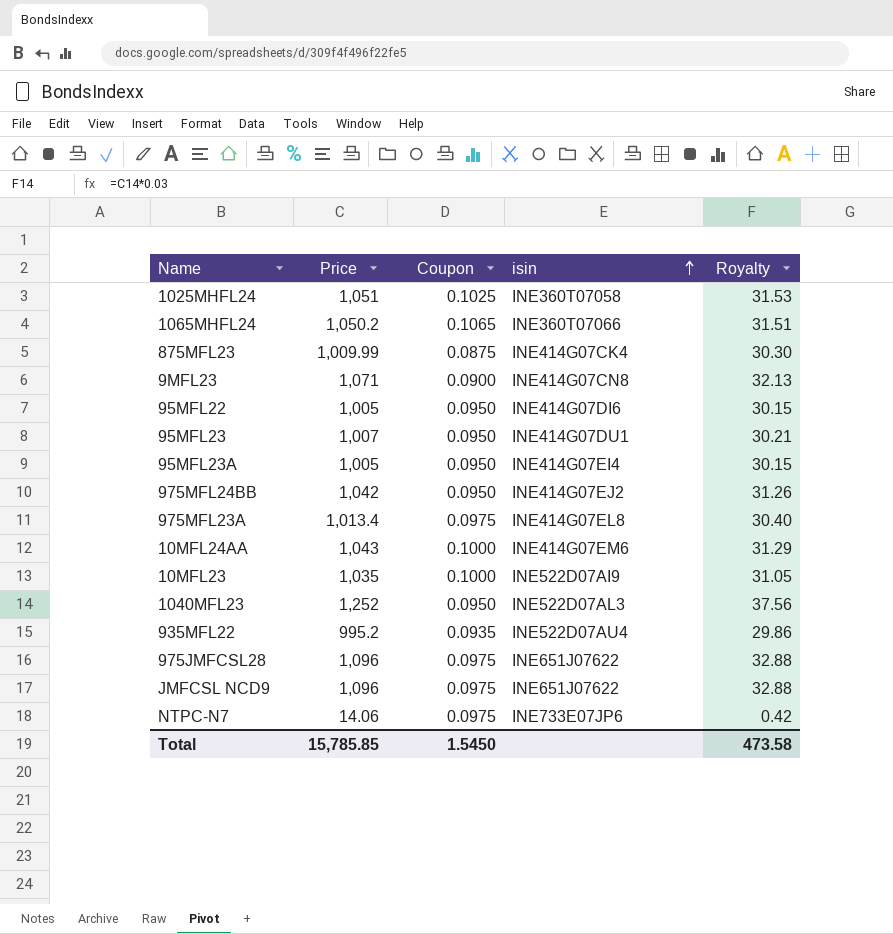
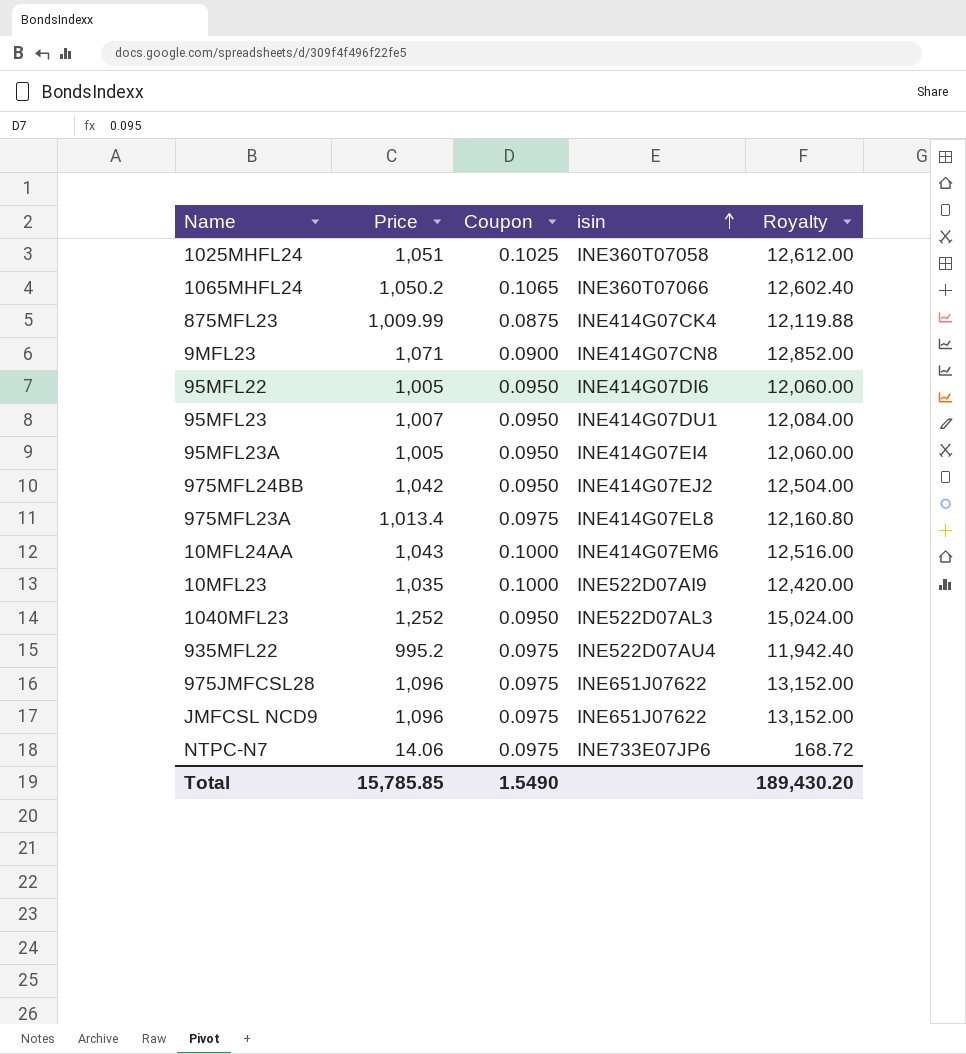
column Royalty | formula: [Price] * 0.03 -> [Price] * 12
935MFL22 | Coupon: 0.0935 -> 0.0975
Total | Coupon: 1.5450 -> 1.5490
Total | Royalty: 473.58 -> 189,430.20

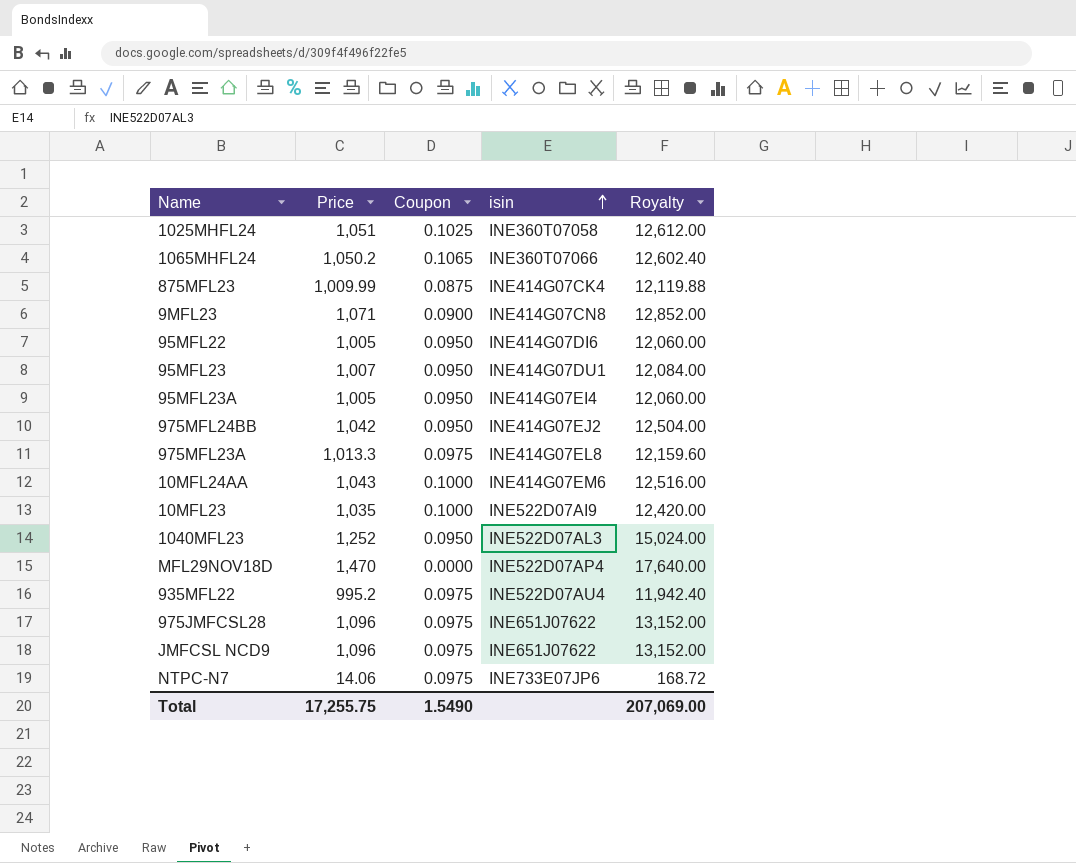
975MFL23A | Price: 1,013.4 -> 1,013.3
975MFL23A | Royalty: 12,160.80 -> 12,159.60
row MFL29NOV18D: none -> 1,470 | 0.0000 | INE522D07AP4 | 17,640.00
Total | Price: 15,785.85 -> 17,255.75
Total | Royalty: 189,430.20 -> 207,069.00

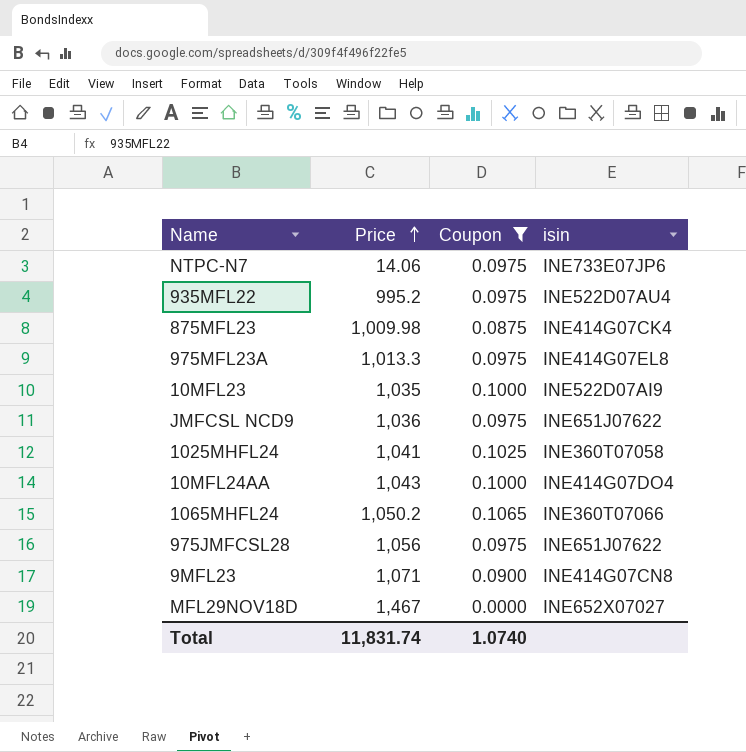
filter: none -> Coupon != 0.0950
row order: isin ascending -> Price ascending
column Royalty | formula: [Price] * 12 -> none
875MFL23 | Price: 1,009.99 -> 1,009.98
JMFCSL NCD9 | Price: 1,096 -> 1,036
1025MHFL24 | Price: 1,051 -> 1,041
10MFL24AA | isin: INE414G07EM6 -> INE414G07DO4
975JMFCSL28 | Price: 1,096 -> 1,056
MFL29NOV18D | Price: 1,470 -> 1,467
MFL29NOV18D | isin: INE522D07AP4 -> INE652X07027
Total | Price: 17,255.75 -> 11,831.74
Total | Coupon: 1.5490 -> 1.0740

